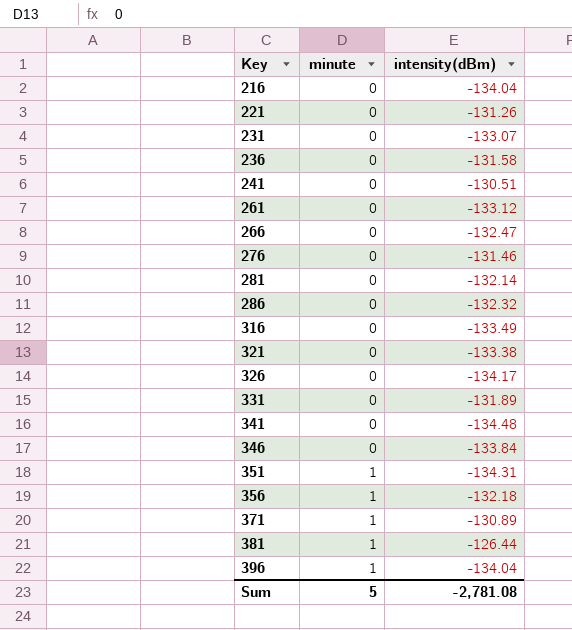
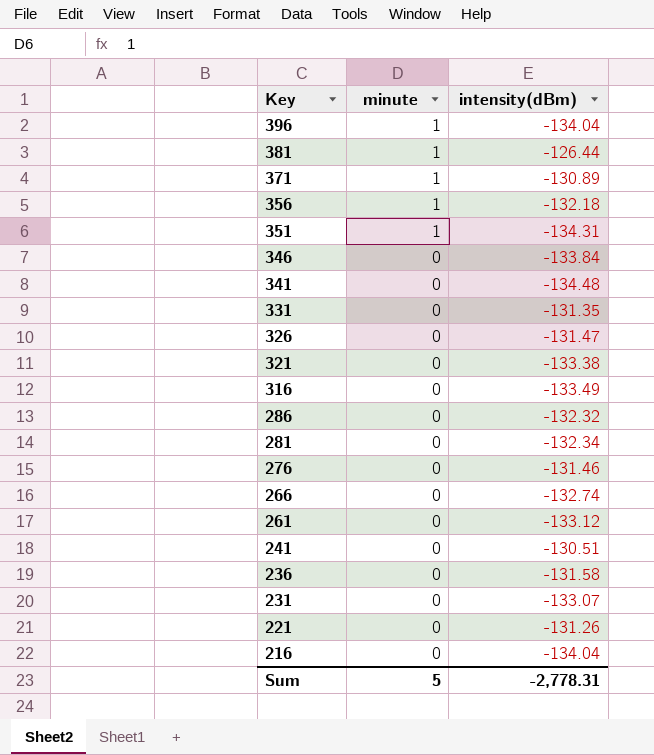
row order: Key ascending -> Key descending
331 | intensity(dBm): -131.89 -> -131.35
326 | intensity(dBm): -134.17 -> -131.47
281 | intensity(dBm): -132.14 -> -132.34
266 | intensity(dBm): -132.47 -> -132.74
Sum | intensity(dBm): -2,781.08 -> -2,778.31

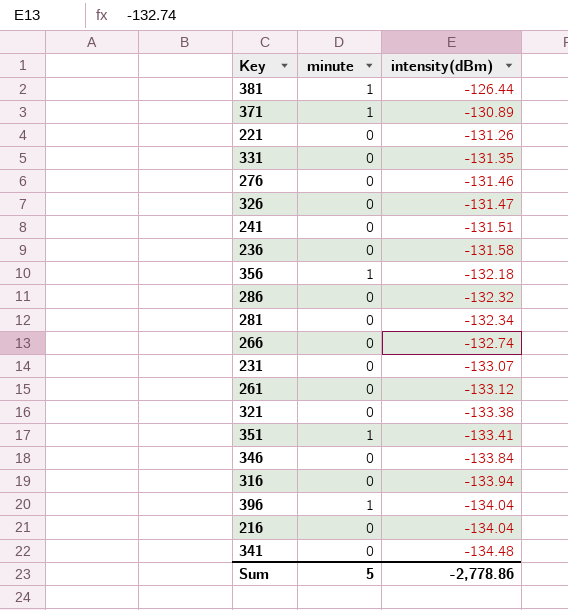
row order: Key descending -> intensity(dBm) descending
241 | intensity(dBm): -130.51 -> -131.51
351 | intensity(dBm): -134.31 -> -133.41
316 | intensity(dBm): -133.49 -> -133.94
Sum | intensity(dBm): -2,778.31 -> -2,778.86

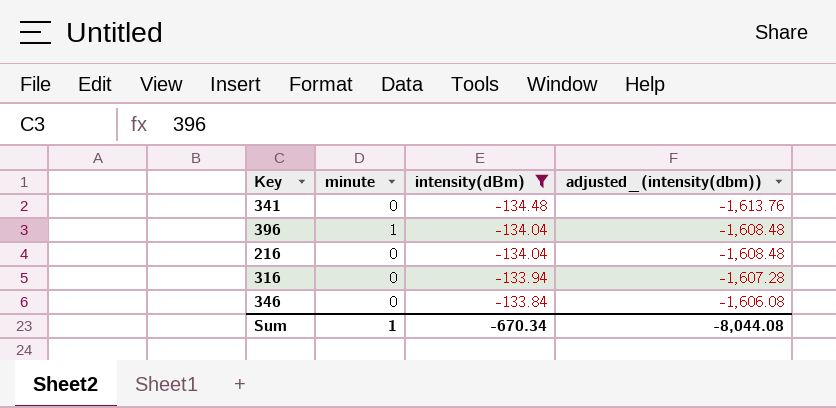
filter: none -> intensity(dBm) <= -133.84
row order: intensity(dBm) descending -> intensity(dBm) ascending
column adjusted_(intensity(dbm)) | formula: none -> [intensity(dBm)] * 12
Sum | minute: 5 -> 1
Sum | intensity(dBm): -2,778.86 -> -670.34

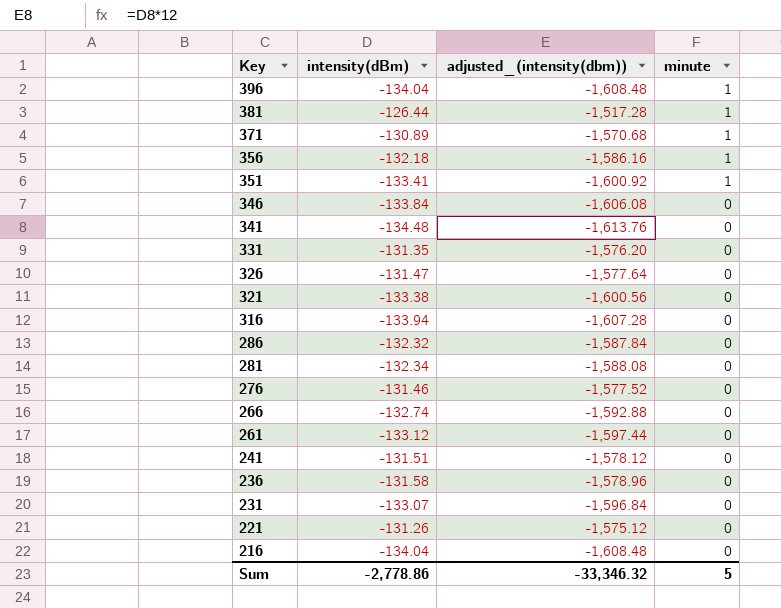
filter: intensity(dBm) <= -133.84 -> none
row order: intensity(dBm) ascending -> Key descending
column minute | position: 2 -> 4
Sum | intensity(dBm): -670.34 -> -2,778.86
Sum | adjusted_(intensity(dbm)): -8,044.08 -> -33,346.32
Sum | minute: 1 -> 5

